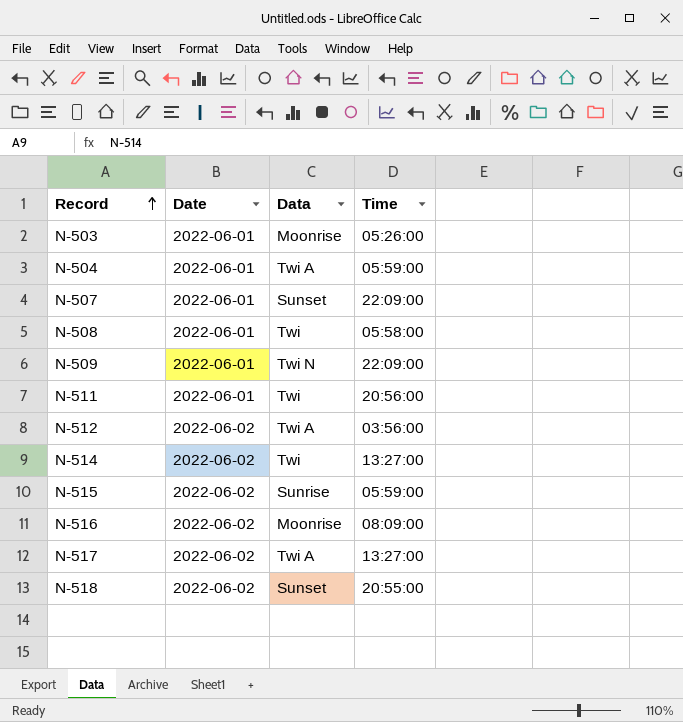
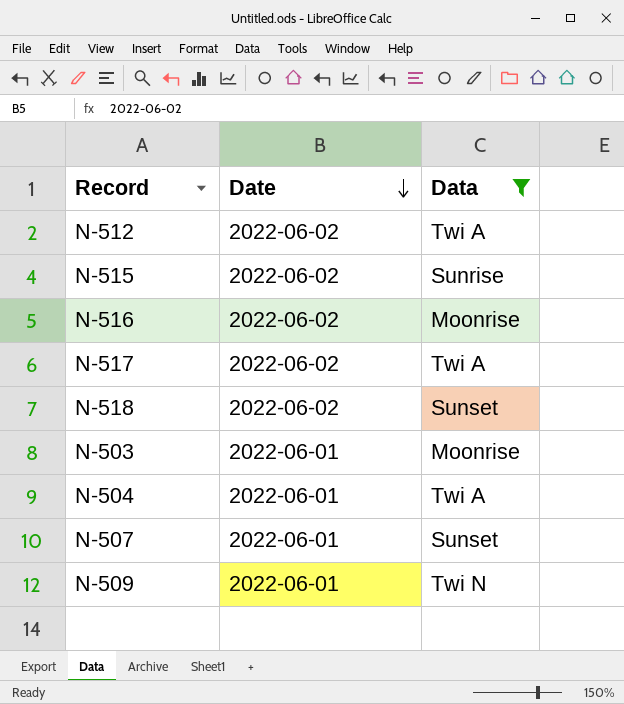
filter: none -> Data != Twi
row order: Record ascending -> Date descending
column Time | position: 4 -> none

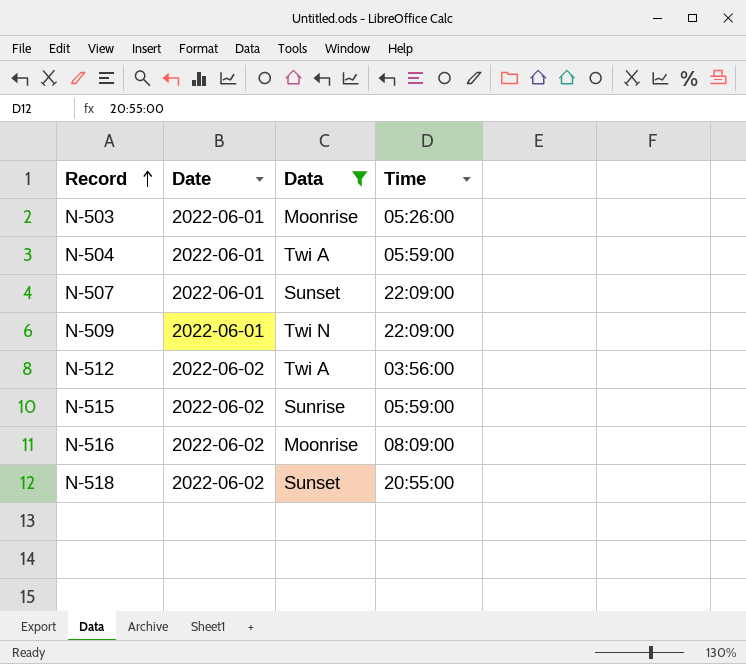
row order: Date descending -> Record ascending
column Time | position: none -> 4
row N-517: 2022-06-02 | Twi A -> none

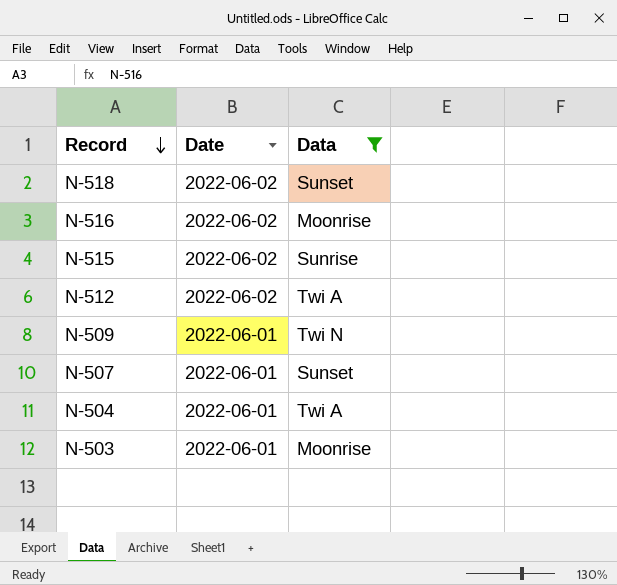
row order: Record ascending -> Record descending
column Time | position: 4 -> none

